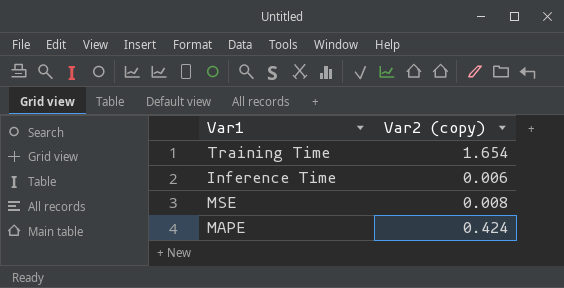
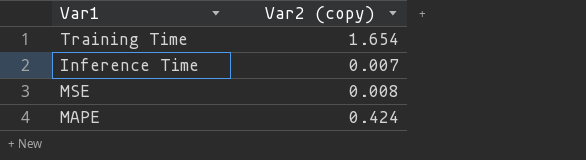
Inference Time | Var2 (copy): 0.006 -> 0.007

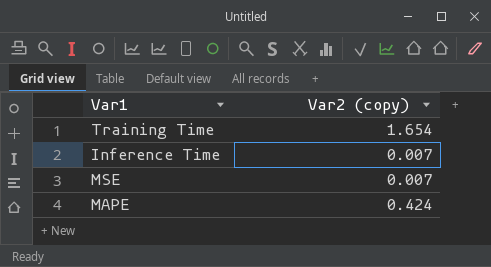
MSE | Var2 (copy): 0.008 -> 0.007

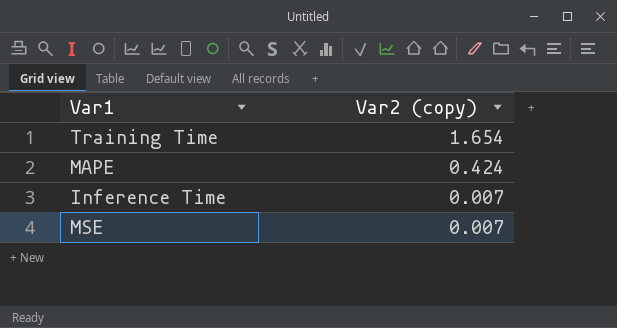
row order: none -> Var2 (copy) descending

